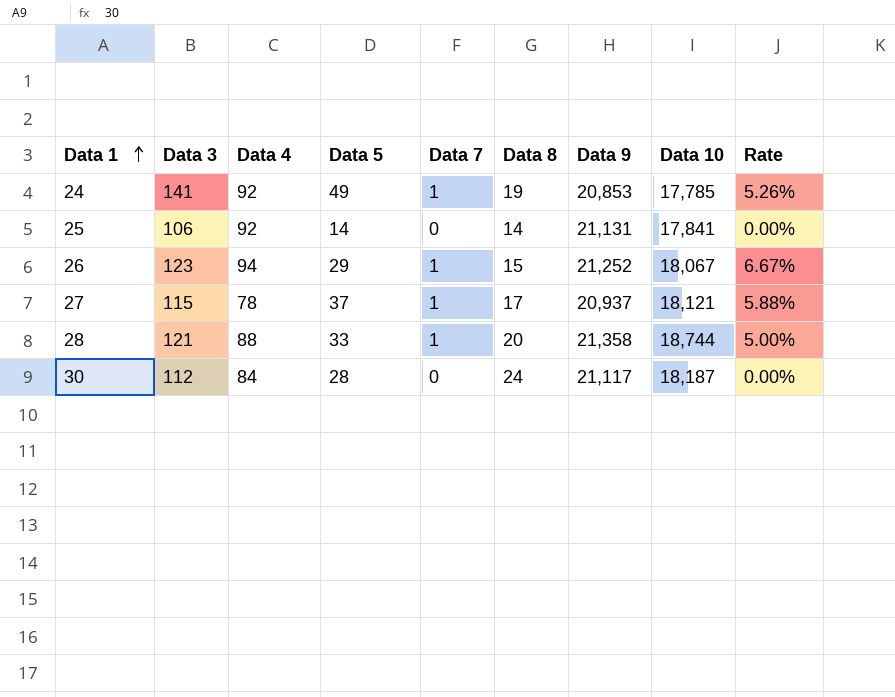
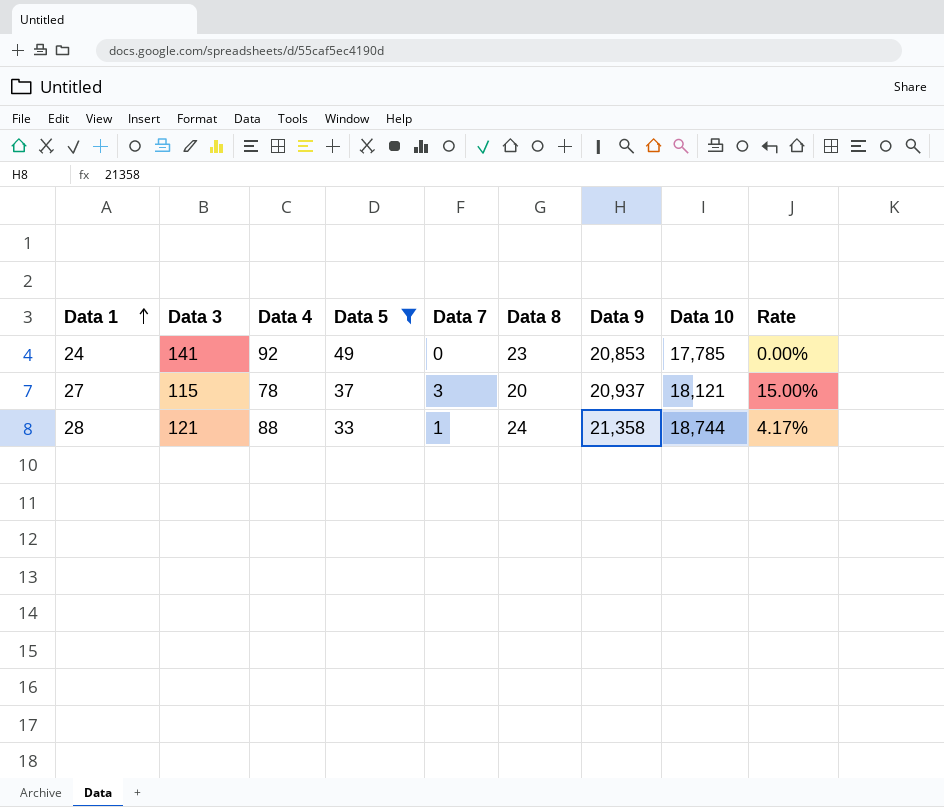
filter: none -> Data 5 >= 33
24 | Data 7: 1 -> 0
24 | Data 8: 19 -> 23
24 | Rate: 5.26% -> 0.00%
27 | Data 7: 1 -> 3
27 | Data 8: 17 -> 20
27 | Rate: 5.88% -> 15.00%
28 | Data 8: 20 -> 24
28 | Rate: 5.00% -> 4.17%

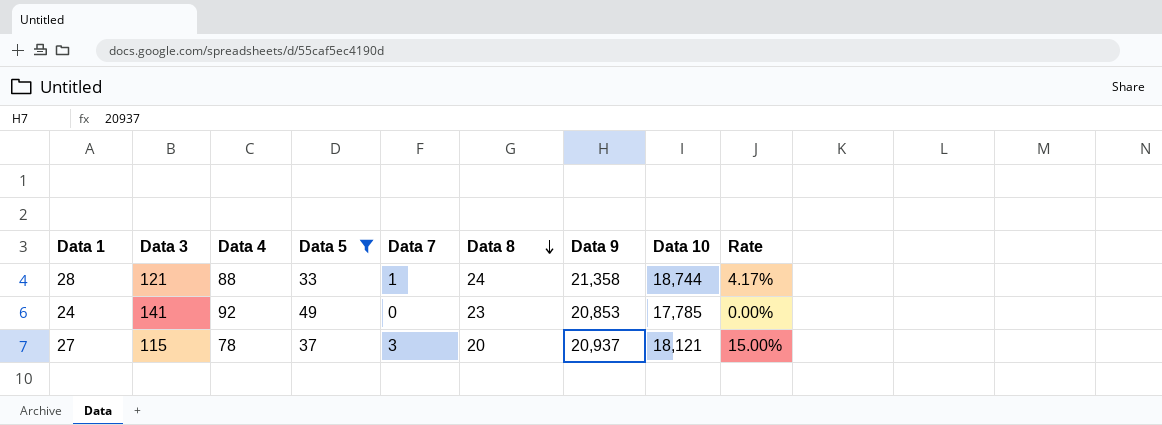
row order: Data 1 ascending -> Data 8 descending

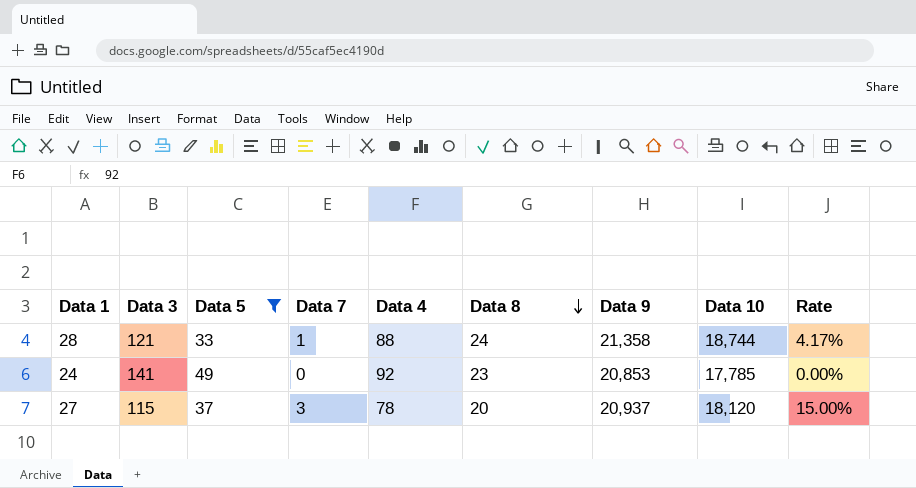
column Data 4 | position: 3 -> 5
27 | Data 10: 18,121 -> 18,120

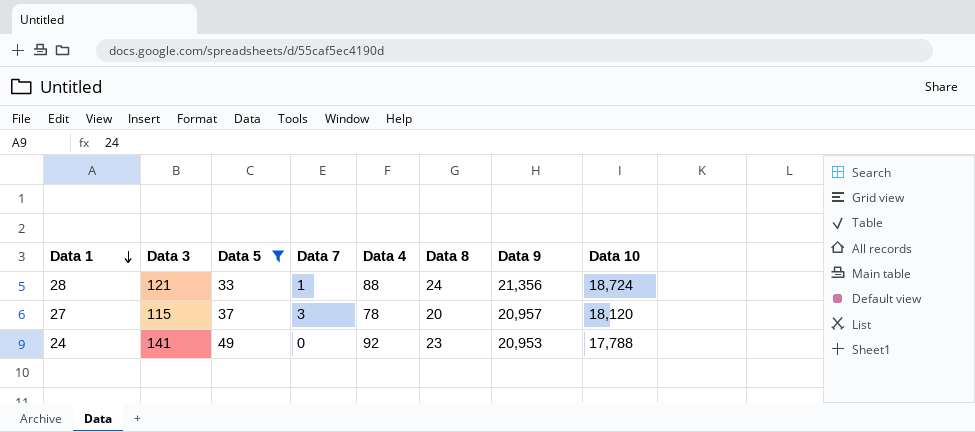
row order: Data 8 descending -> Data 1 descending
column Rate | formula: [Data 7] / [Data 8] -> none
28 | Data 9: 21,358 -> 21,356
28 | Data 10: 18,744 -> 18,724
27 | Data 9: 20,937 -> 20,957
24 | Data 9: 20,853 -> 20,953
24 | Data 10: 17,785 -> 17,788

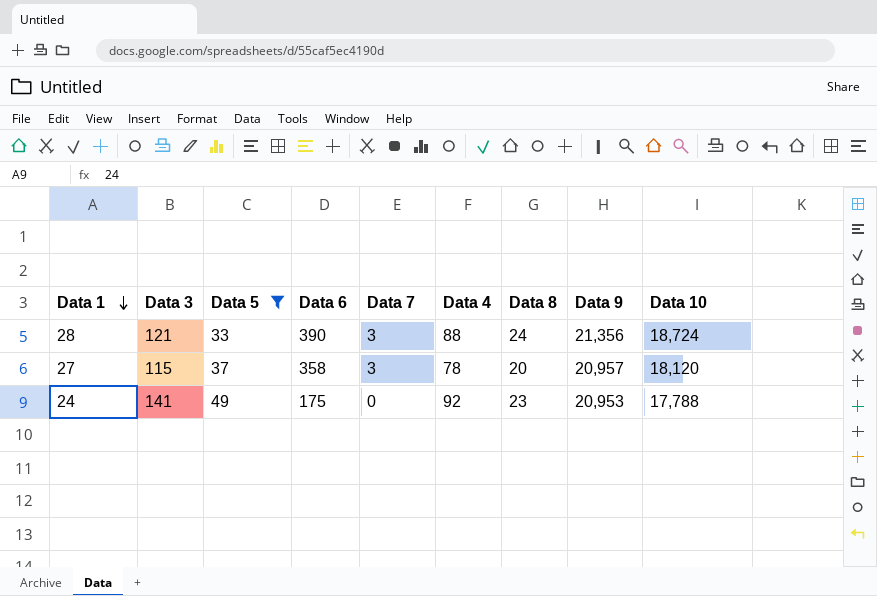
column Data 6 | position: none -> 4
28 | Data 7: 1 -> 3

